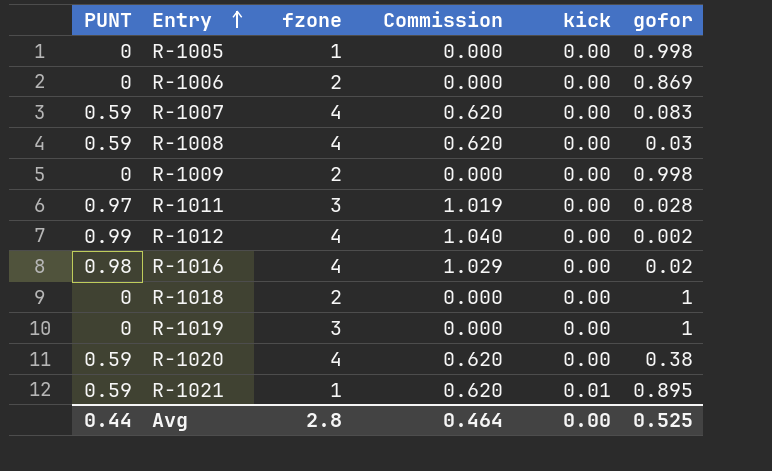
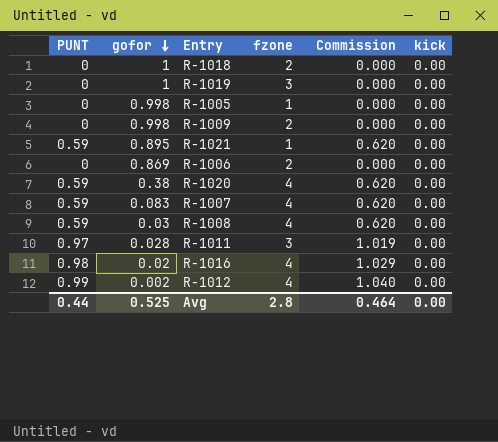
row order: Entry ascending -> gofor descending
column gofor | position: 6 -> 2
R-1021 | kick: 0.01 -> 0.00

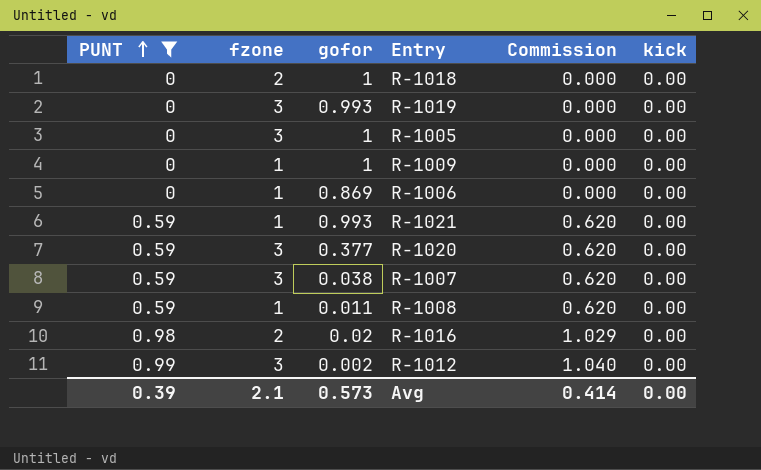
filter: none -> PUNT != 0.97
row order: gofor descending -> PUNT ascending
column fzone | position: 4 -> 2
R-1019 | gofor: 1 -> 0.993
R-1005 | fzone: 1 -> 3
R-1005 | gofor: 0.998 -> 1
R-1009 | fzone: 2 -> 1
R-1009 | gofor: 0.998 -> 1
R-1006 | fzone: 2 -> 1
R-1021 | gofor: 0.895 -> 0.993
R-1020 | fzone: 4 -> 3
R-1020 | gofor: 0.38 -> 0.377
R-1007 | fzone: 4 -> 3
R-1007 | gofor: 0.083 -> 0.038
R-1008 | fzone: 4 -> 1
R-1008 | gofor: 0.03 -> 0.011
R-1016 | fzone: 4 -> 2
R-1012 | fzone: 4 -> 3
Avg | PUNT: 0.44 -> 0.39
Avg | fzone: 2.8 -> 2.1
Avg | gofor: 0.525 -> 0.573
Avg | Commission: 0.464 -> 0.414

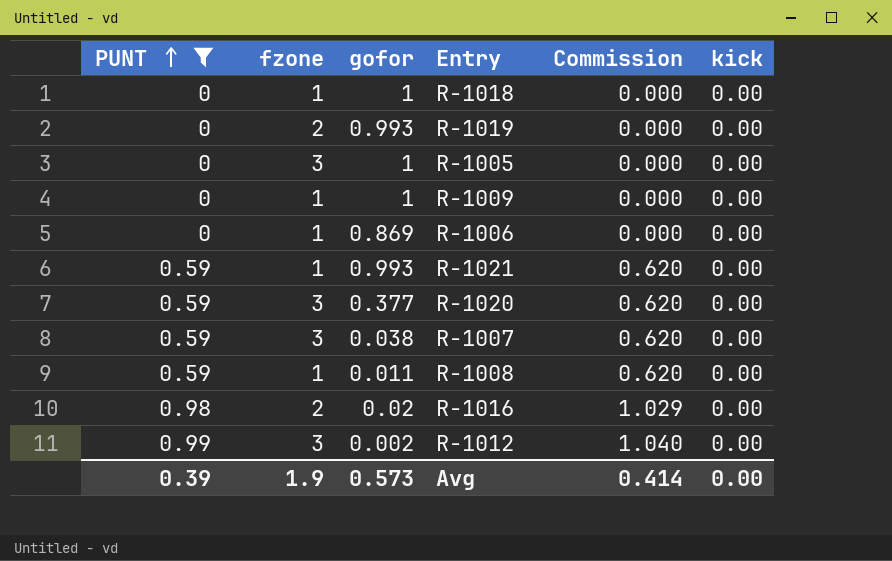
R-1018 | fzone: 2 -> 1
R-1019 | fzone: 3 -> 2
Avg | fzone: 2.1 -> 1.9

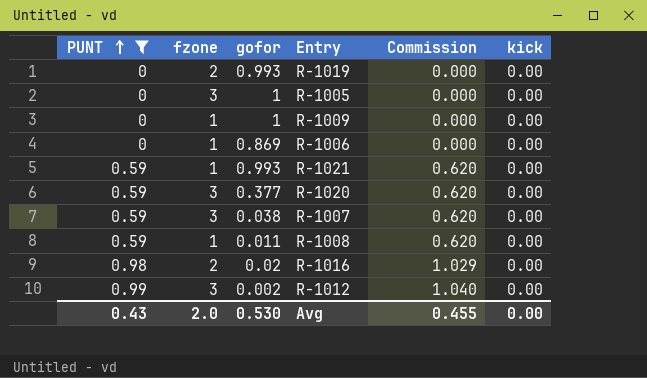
row R-1018: 0 | 1 | 1 | 0.000 | 0.00 -> none
Avg | PUNT: 0.39 -> 0.43
Avg | fzone: 1.9 -> 2.0
Avg | gofor: 0.573 -> 0.530
Avg | Commission: 0.414 -> 0.455

